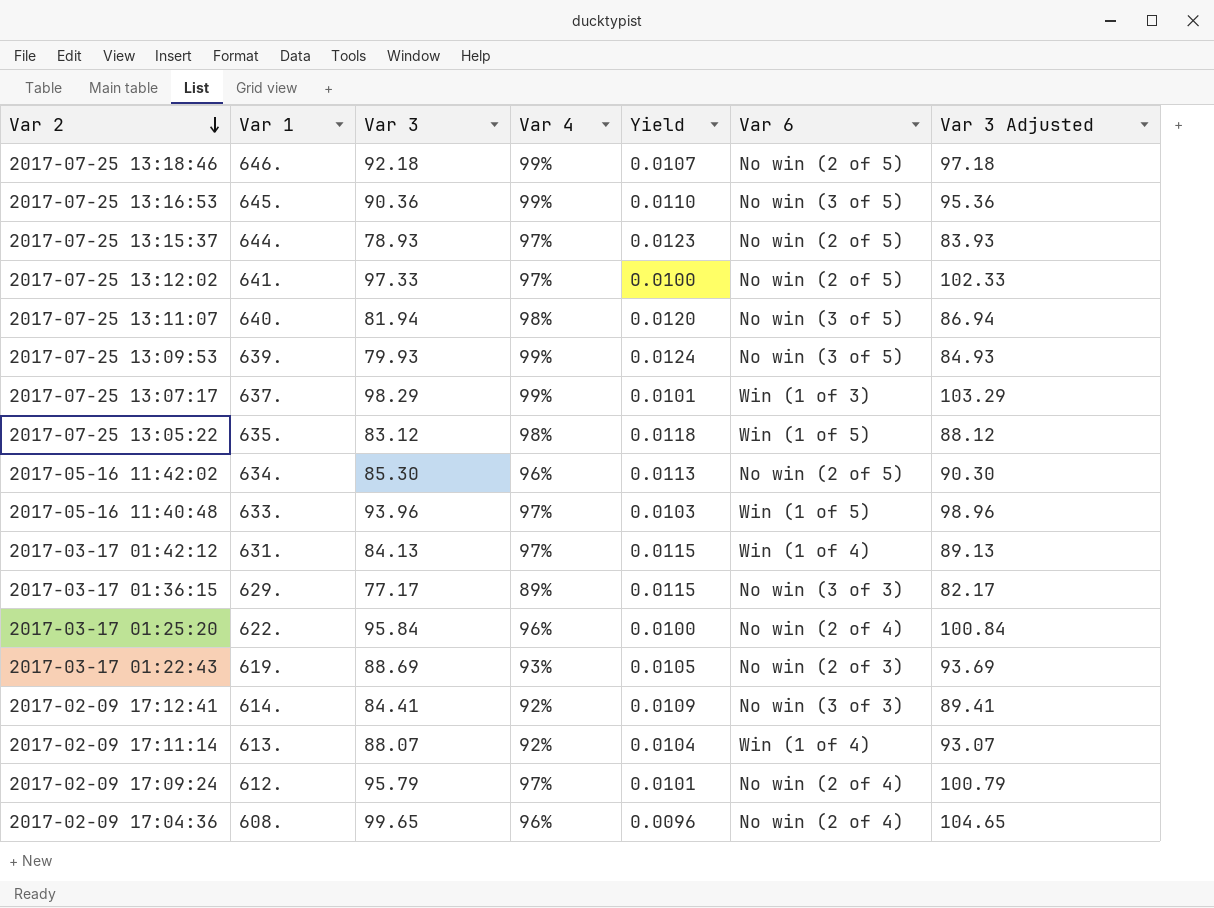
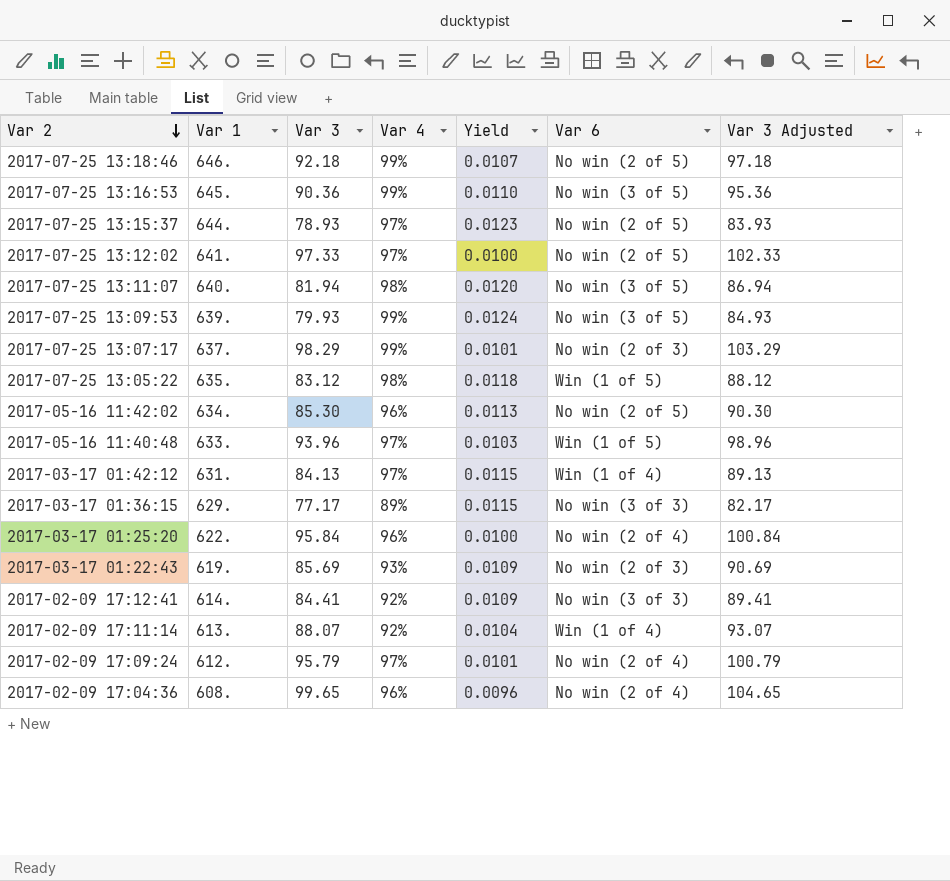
2017-07-25 13:07:17 | Var 6: Win (1 of 3) -> No win (2 of 3)
2017-03-17 01:22:43 | Var 3: 88.69 -> 85.69
2017-03-17 01:22:43 | Yield: 0.0105 -> 0.0109
2017-03-17 01:22:43 | Var 3 Adjusted: 93.69 -> 90.69

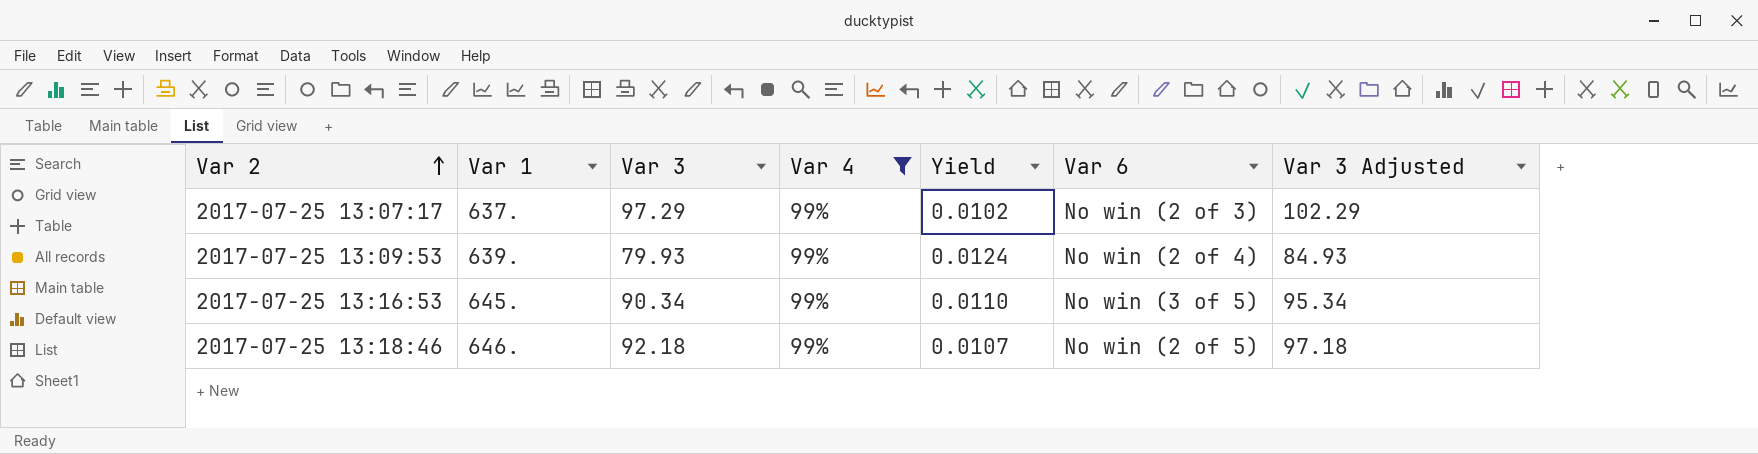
filter: none -> Var 4 = 99%
row order: Var 2 descending -> Var 2 ascending
2017-07-25 13:07:17 | Var 3: 98.29 -> 97.29
2017-07-25 13:07:17 | Yield: 0.0101 -> 0.0102
2017-07-25 13:07:17 | Var 3 Adjusted: 103.29 -> 102.29
2017-07-25 13:09:53 | Var 6: No win (3 of 5) -> No win (2 of 4)
2017-07-25 13:16:53 | Var 3: 90.36 -> 90.34
2017-07-25 13:16:53 | Var 3 Adjusted: 95.36 -> 95.34

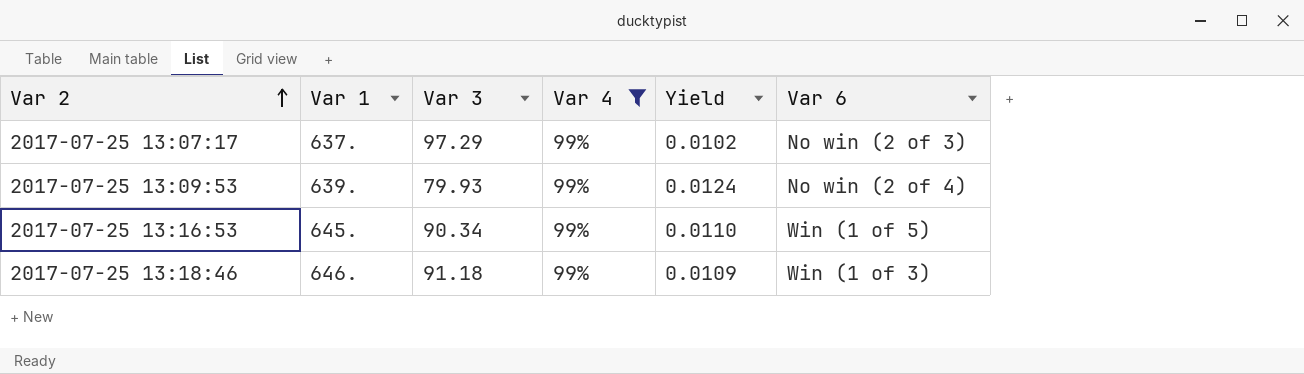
column Var 3 Adjusted | formula: [Var 3] + 5 -> none
2017-07-25 13:16:53 | Var 6: No win (3 of 5) -> Win (1 of 5)
2017-07-25 13:18:46 | Var 3: 92.18 -> 91.18
2017-07-25 13:18:46 | Yield: 0.0107 -> 0.0109
2017-07-25 13:18:46 | Var 6: No win (2 of 5) -> Win (1 of 3)

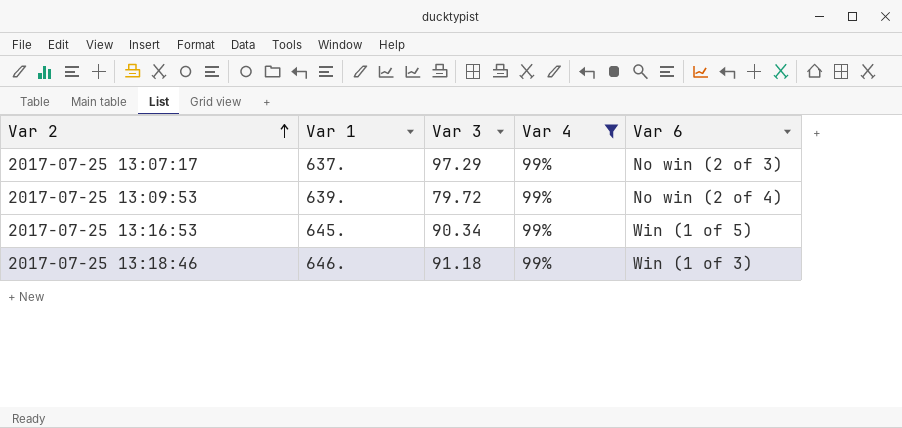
column Yield | formula: [Var 4] / [Var 3] -> none
2017-07-25 13:09:53 | Var 3: 79.93 -> 79.72

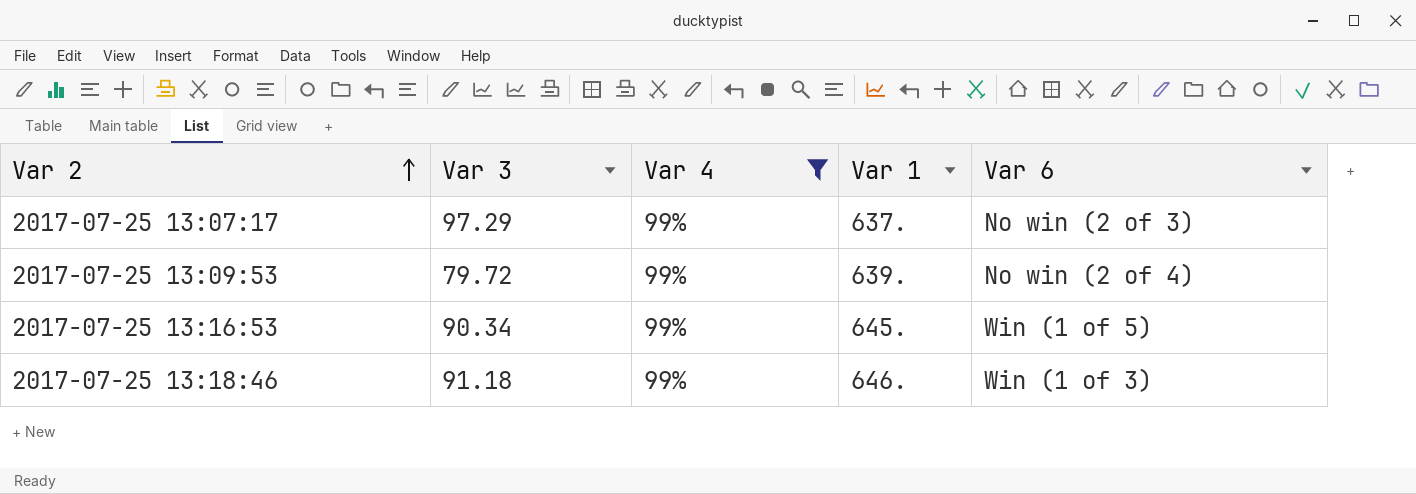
column Var 1 | position: 2 -> 4

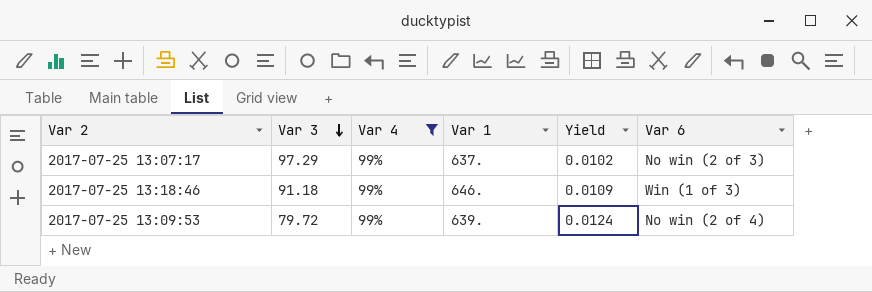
row order: Var 2 ascending -> Var 3 descending
column Yield | formula: none -> [Var 4] / [Var 3]
row 2017-07-25 13:16:53: 90.34 | 99% | 645. | Win (1 of 5) -> none

